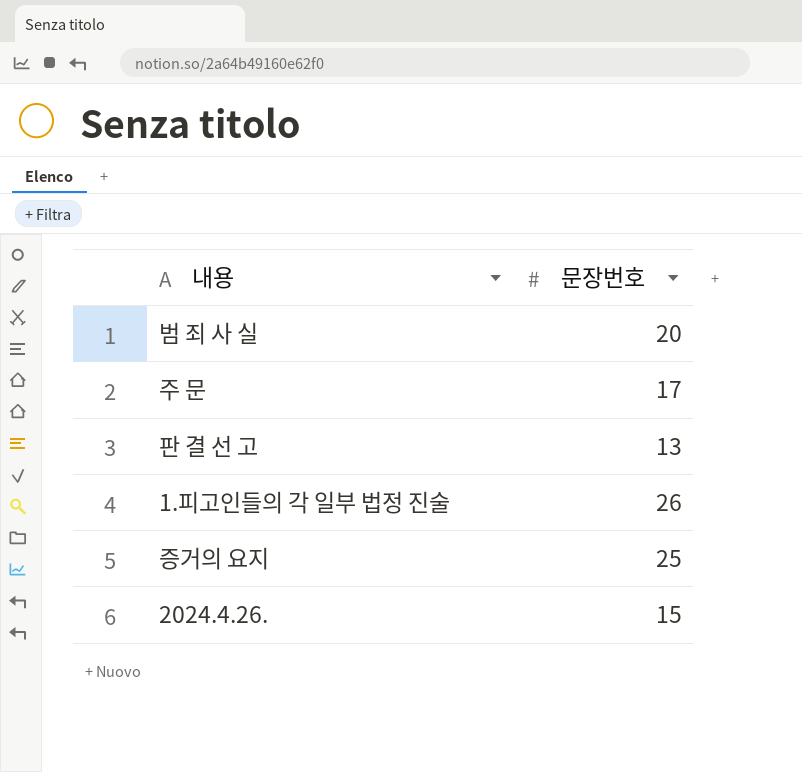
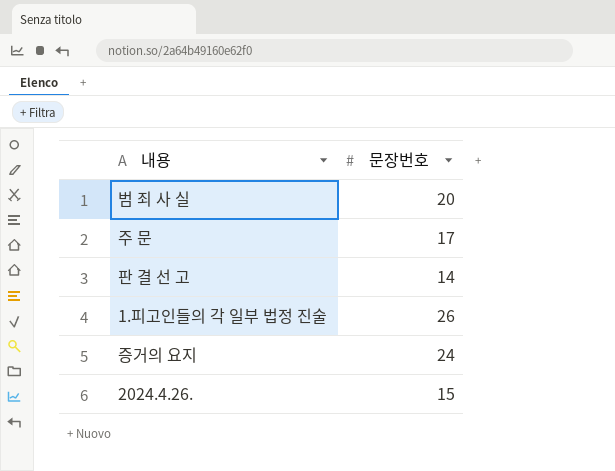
판 결 선 고 | 문장번호: 13 -> 14
증거의 요지 | 문장번호: 25 -> 24

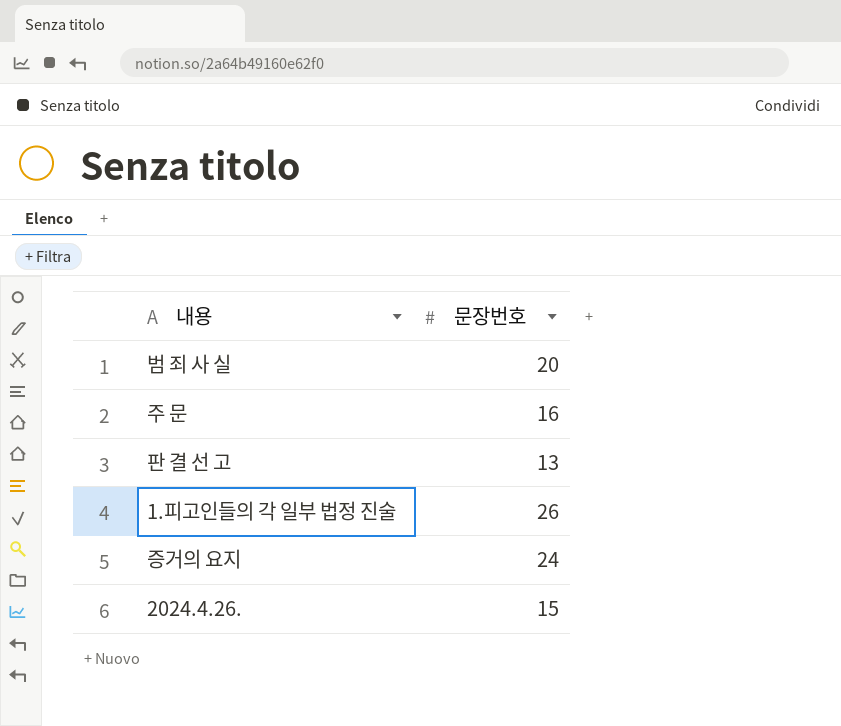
주 문 | 문장번호: 17 -> 16
판 결 선 고 | 문장번호: 14 -> 13

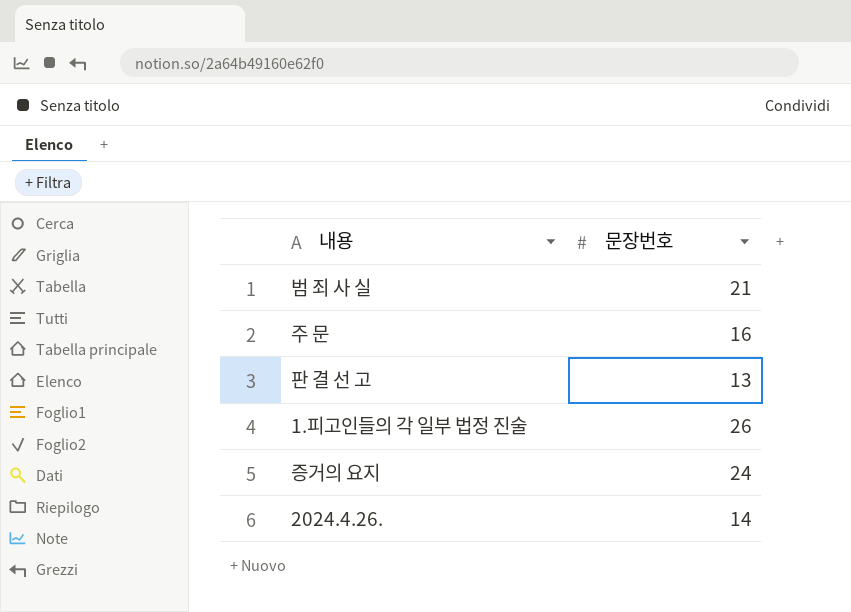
범 죄 사 실 | 문장번호: 20 -> 21
2024.4.26. | 문장번호: 15 -> 14

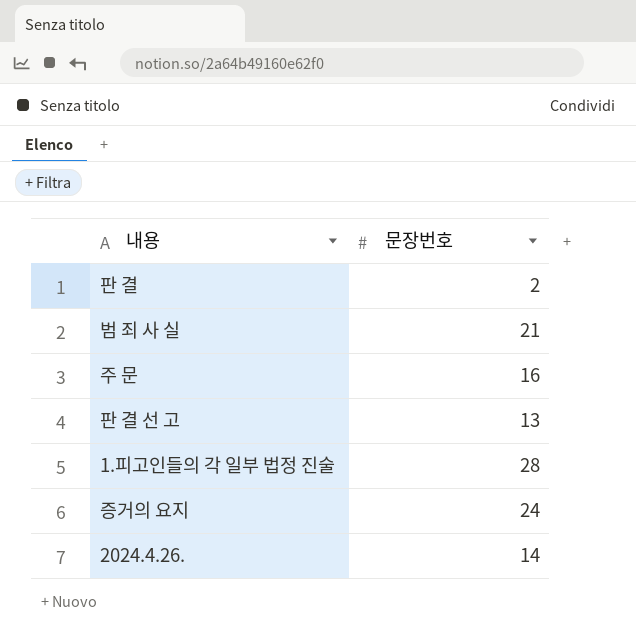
row 판 결: none -> 2
1.피고인들의 각 일부 법정 진술 | 문장번호: 26 -> 28

